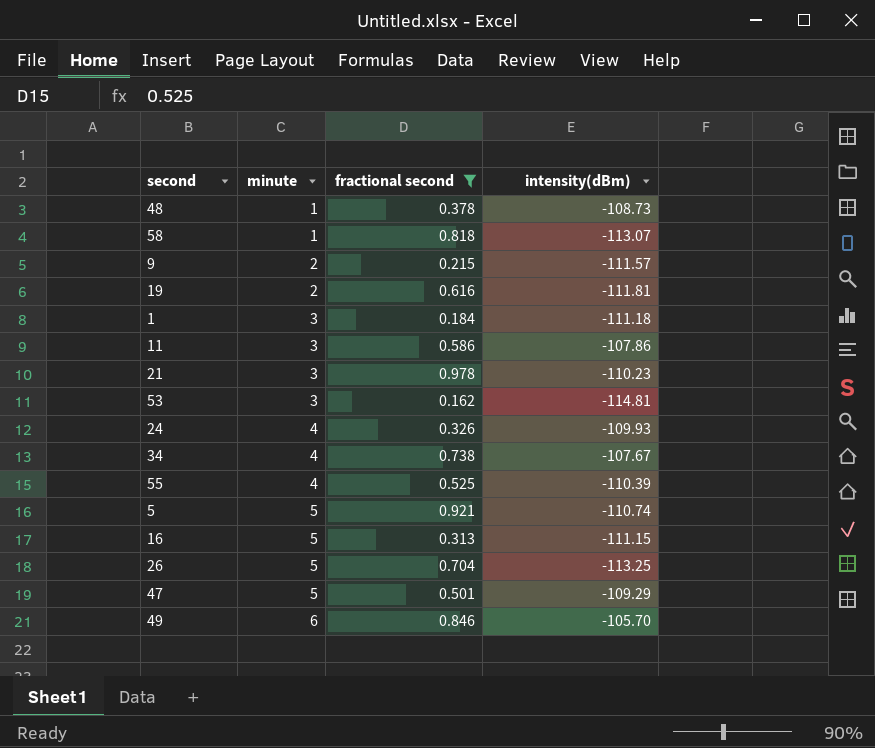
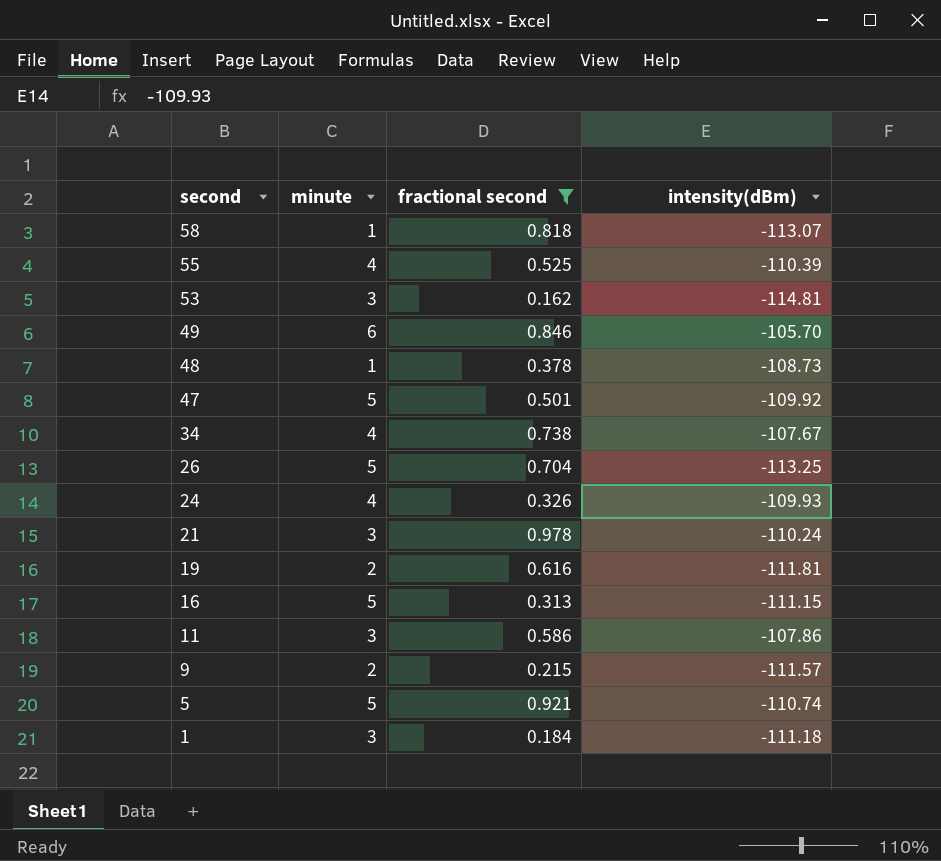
row order: minute ascending -> second descending
47 | intensity(dBm): -109.29 -> -109.92
21 | intensity(dBm): -110.23 -> -110.24

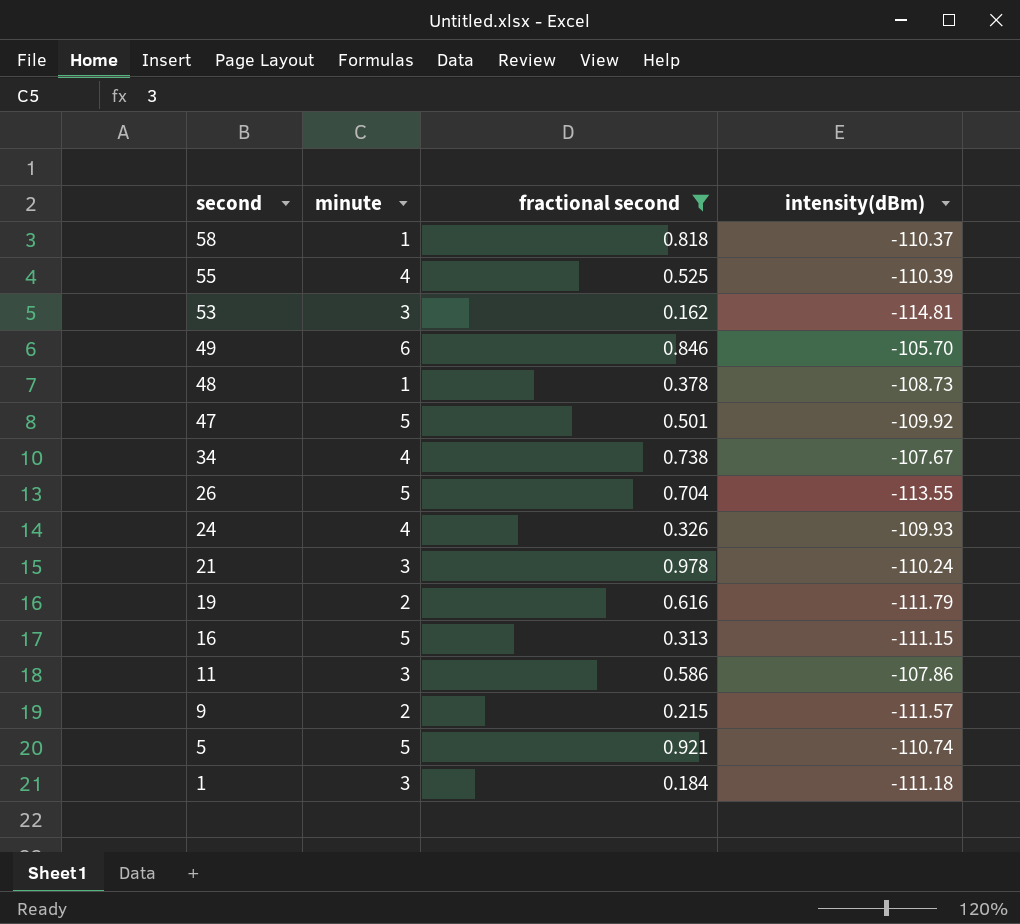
58 | intensity(dBm): -113.07 -> -110.37
26 | intensity(dBm): -113.25 -> -113.55
19 | intensity(dBm): -111.81 -> -111.79

